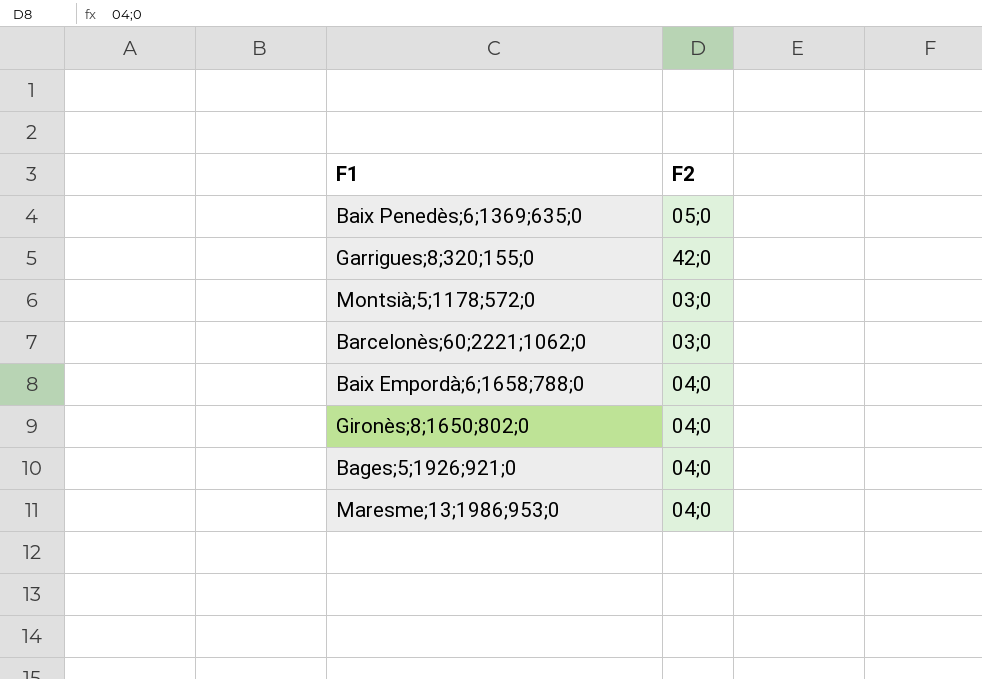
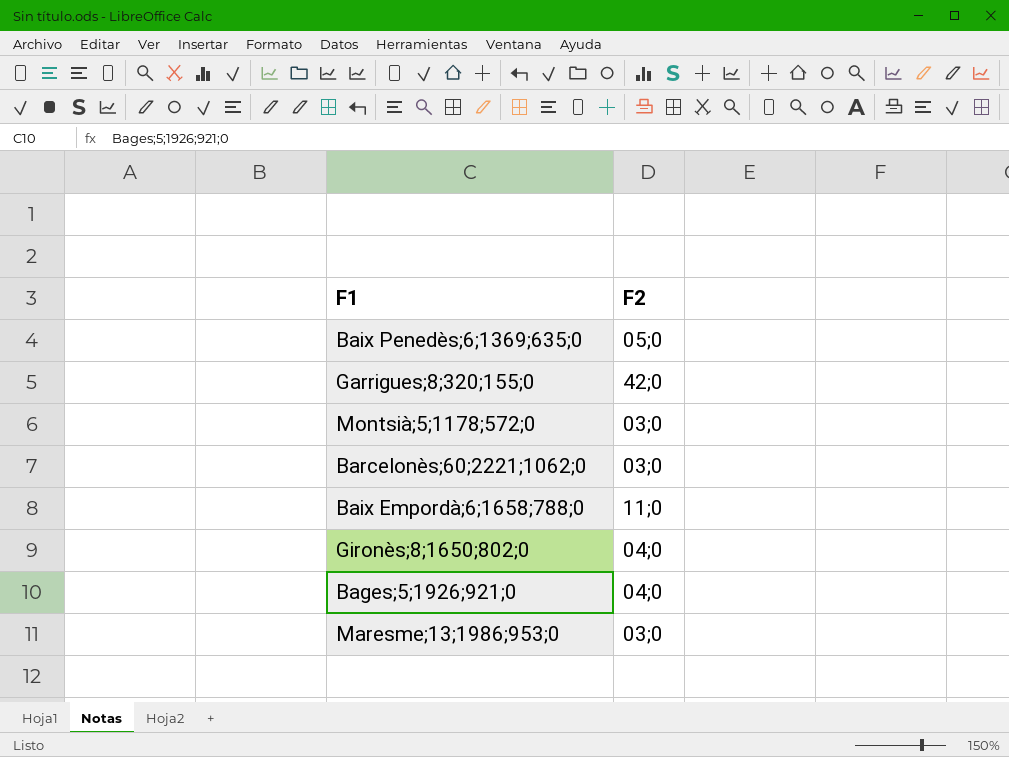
Baix Empordà;6;1658;788;0 | F2: 04;0 -> 11;0
Maresme;13;1986;953;0 | F2: 04;0 -> 03;0

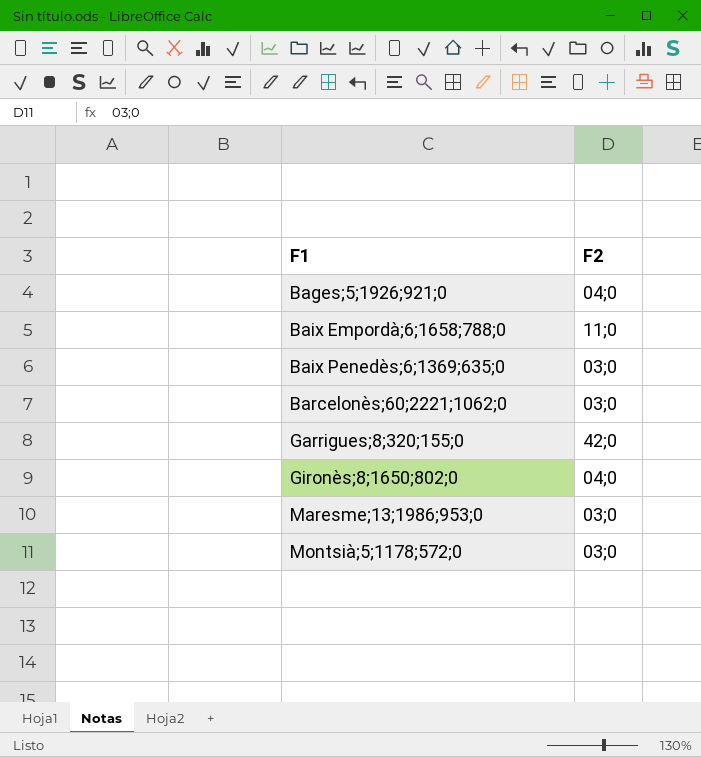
row order: none -> F1 ascending
Baix Penedès;6;1369;635;0 | F2: 05;0 -> 03;0

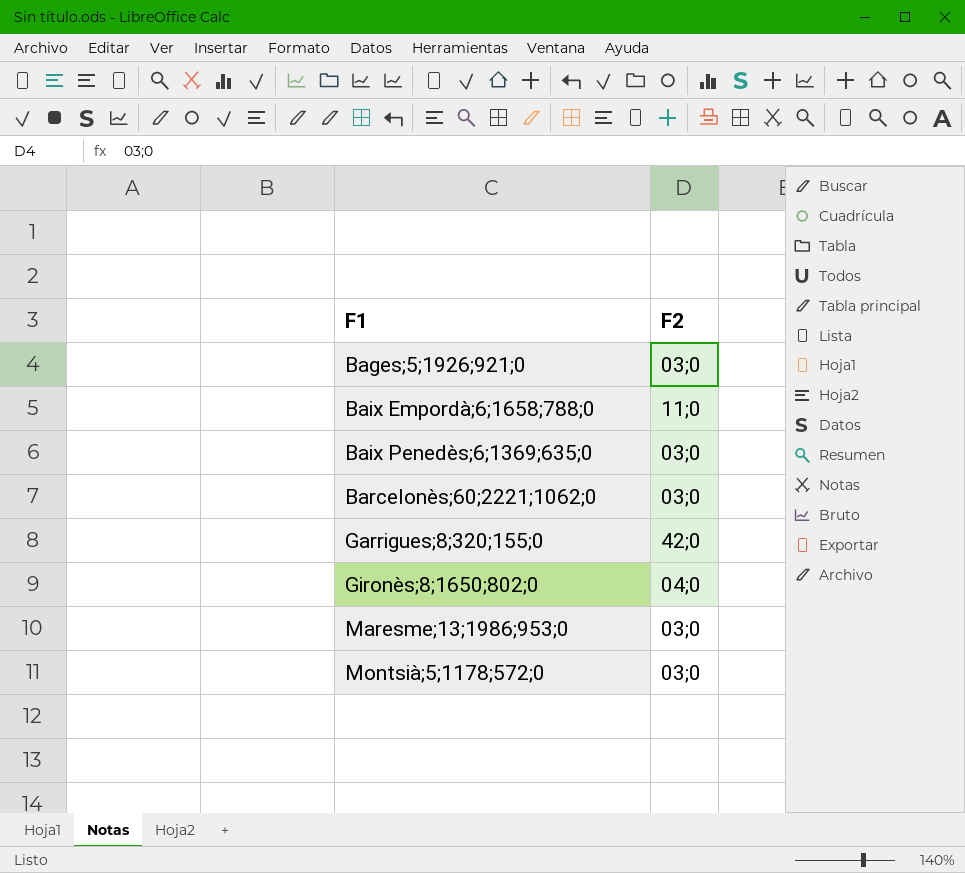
Bages;5;1926;921;0 | F2: 04;0 -> 03;0

